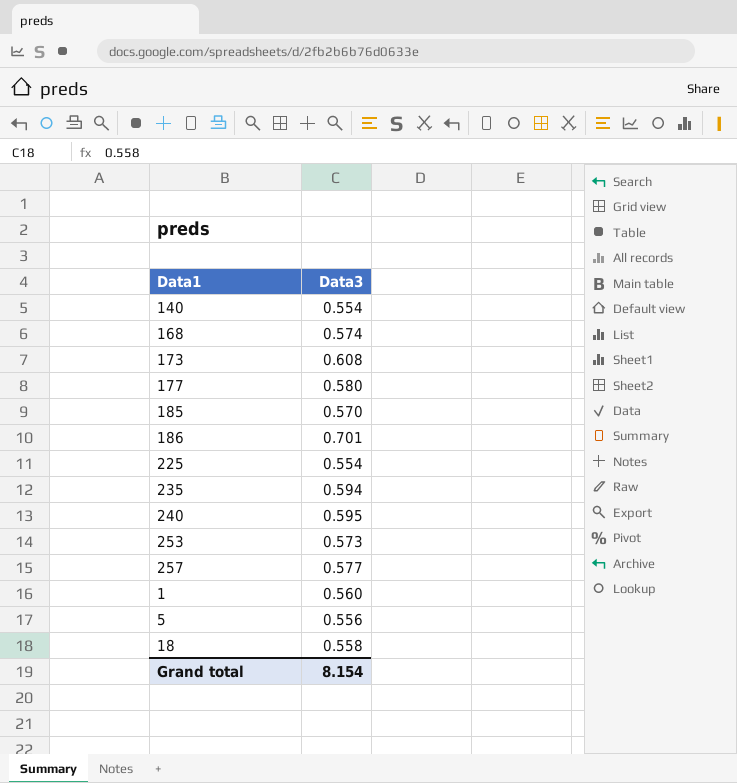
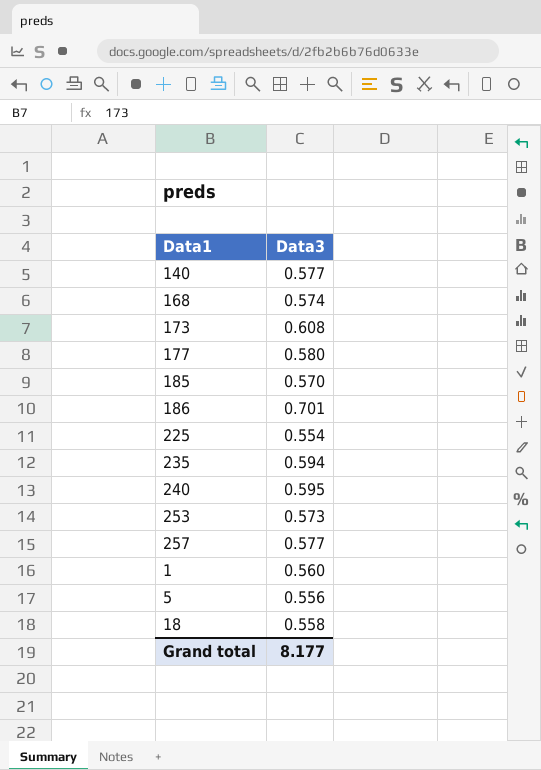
140 | Data3: 0.554 -> 0.577
Grand total | Data3: 8.154 -> 8.177

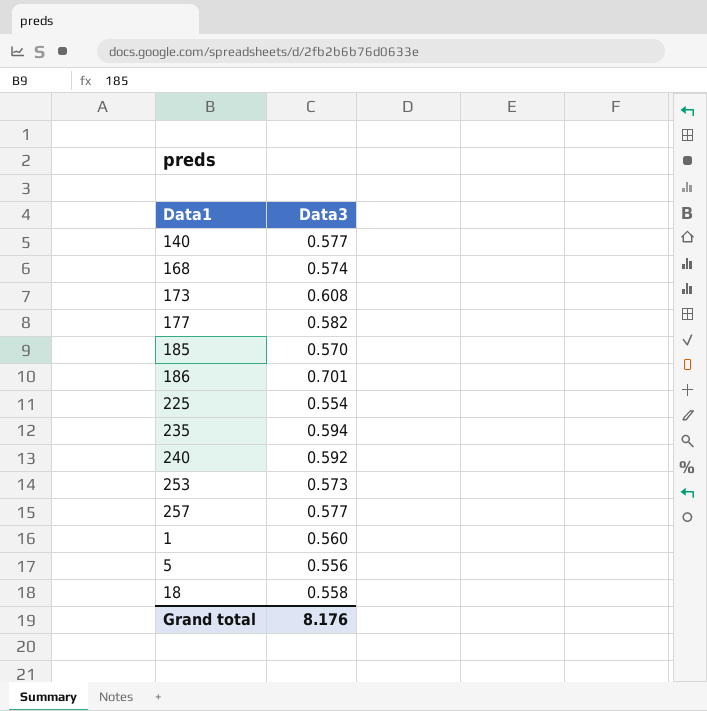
177 | Data3: 0.580 -> 0.582
240 | Data3: 0.595 -> 0.592
Grand total | Data3: 8.177 -> 8.176

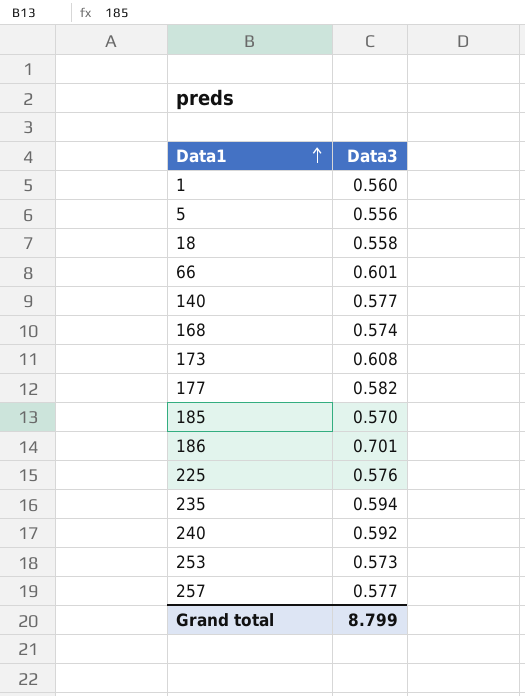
row order: none -> Data1 ascending
row 66: none -> 0.601
225 | Data3: 0.554 -> 0.576
Grand total | Data3: 8.176 -> 8.799

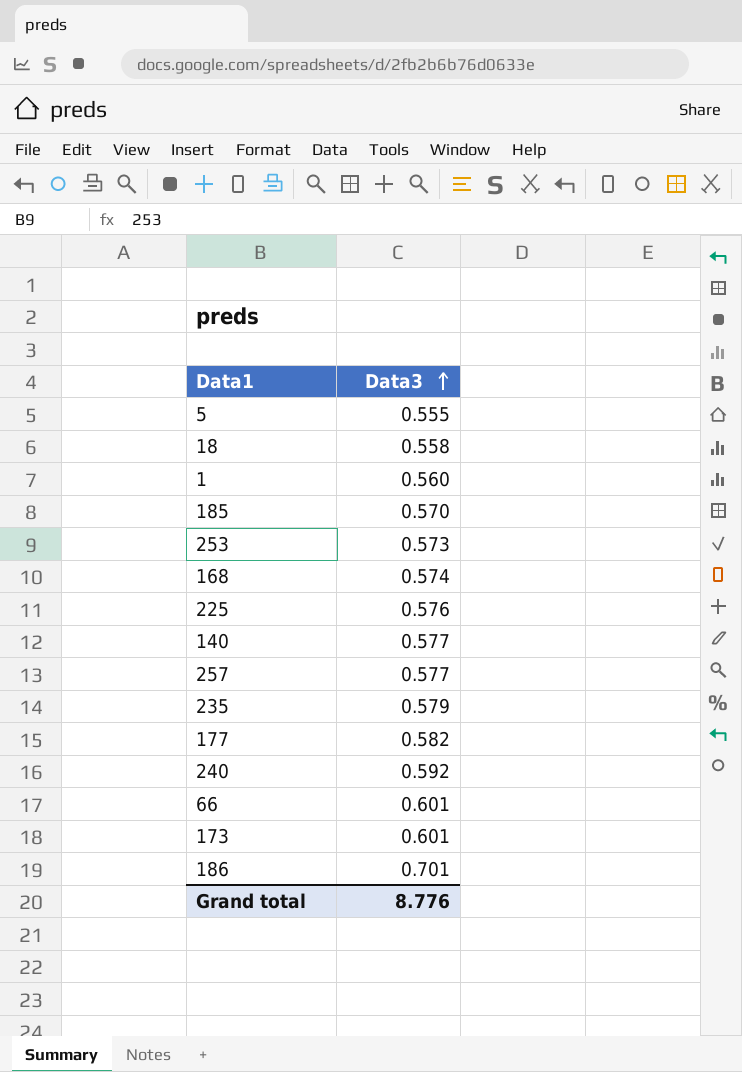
row order: Data1 ascending -> Data3 ascending
5 | Data3: 0.556 -> 0.555
235 | Data3: 0.594 -> 0.579
173 | Data3: 0.608 -> 0.601
Grand total | Data3: 8.799 -> 8.776

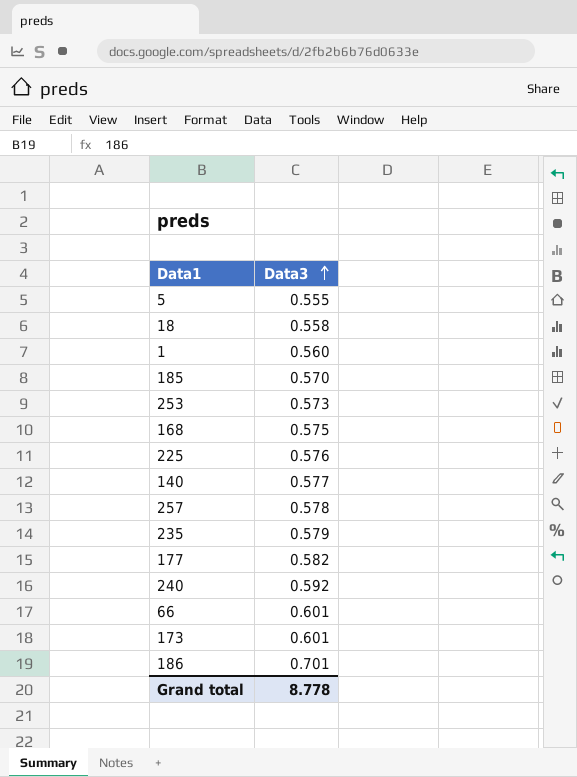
168 | Data3: 0.574 -> 0.575
257 | Data3: 0.577 -> 0.578
Grand total | Data3: 8.776 -> 8.778

